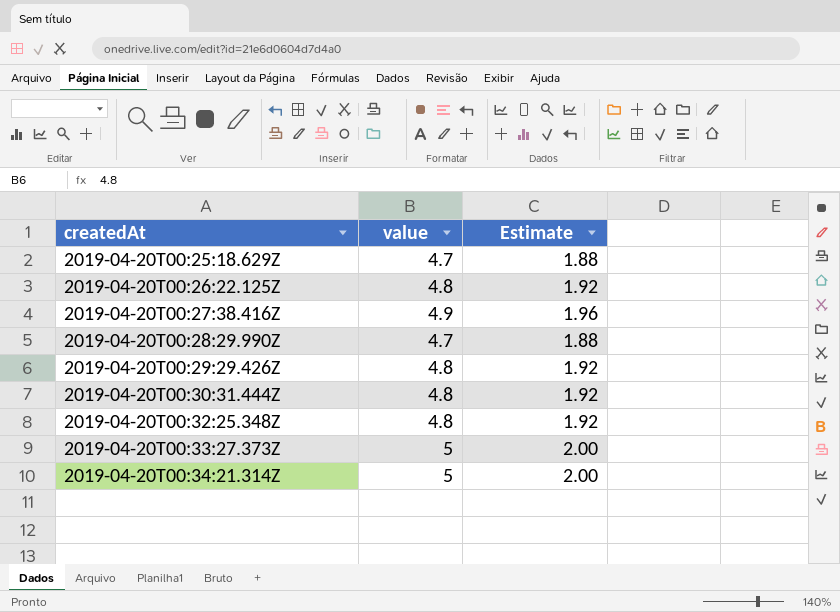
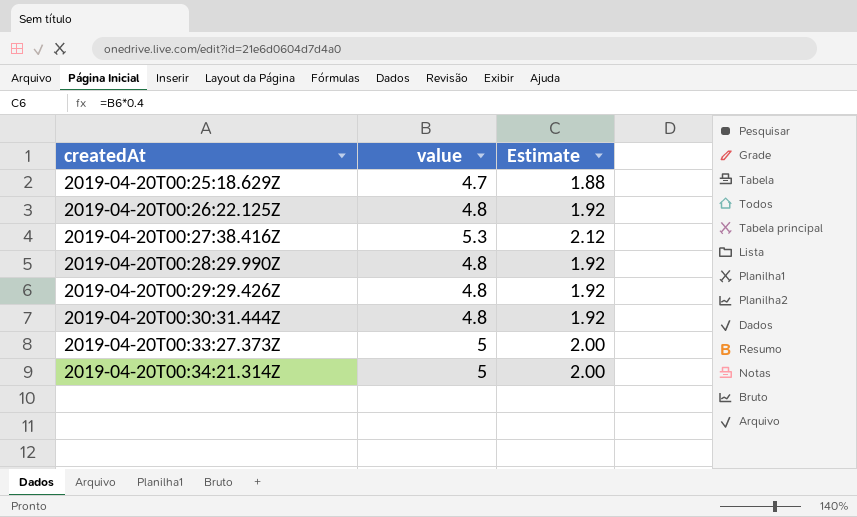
row 2019-04-20T00:32:25.348Z: 4.8 | 1.92 -> none
2019-04-20T00:27:38.416Z | value: 4.9 -> 5.3
2019-04-20T00:27:38.416Z | Estimate: 1.96 -> 2.12
2019-04-20T00:28:29.990Z | value: 4.7 -> 4.8
2019-04-20T00:28:29.990Z | Estimate: 1.88 -> 1.92

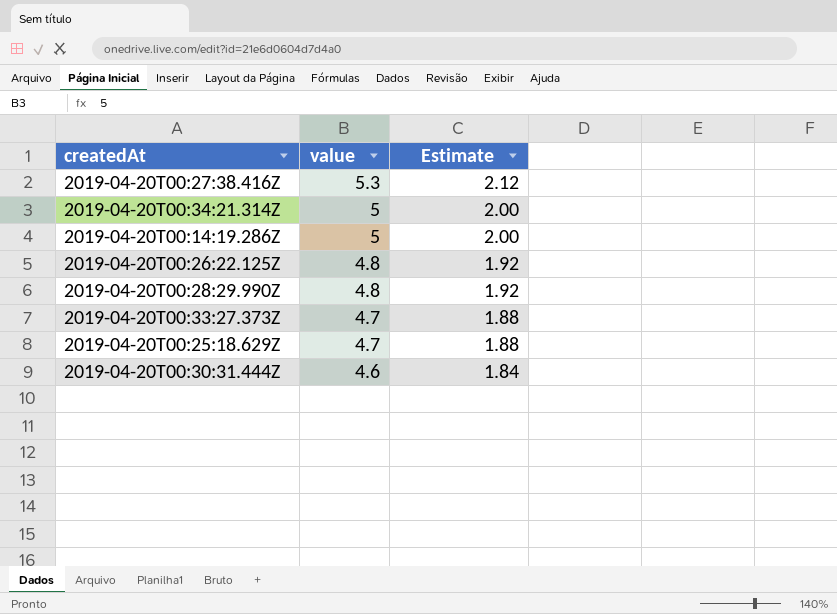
row order: createdAt ascending -> value descending
row 2019-04-20T00:29:29.426Z: 4.8 | 1.92 -> none
row 2019-04-20T00:14:19.286Z: none -> 5 | 2.00
2019-04-20T00:33:27.373Z | value: 5 -> 4.7
2019-04-20T00:33:27.373Z | Estimate: 2.00 -> 1.88
2019-04-20T00:30:31.444Z | value: 4.8 -> 4.6
2019-04-20T00:30:31.444Z | Estimate: 1.92 -> 1.84

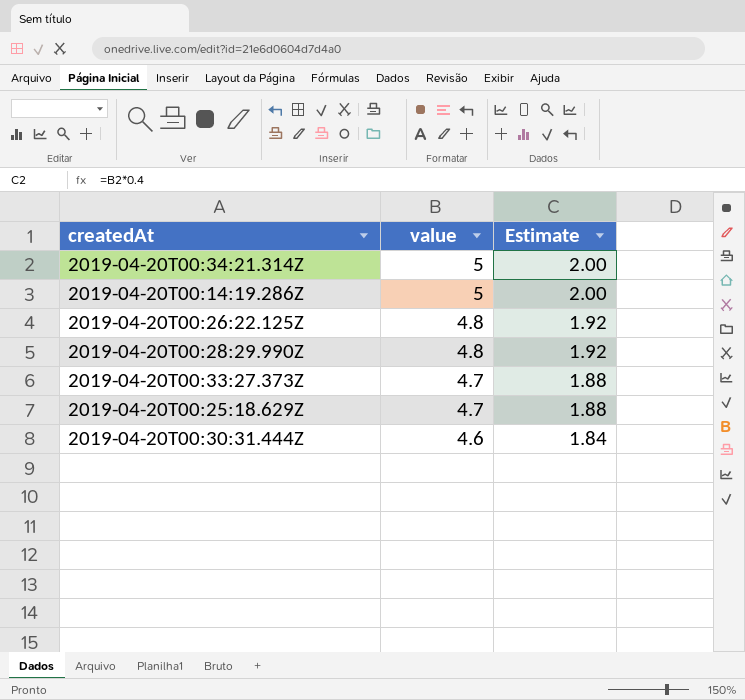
row 2019-04-20T00:27:38.416Z: 5.3 | 2.12 -> none

